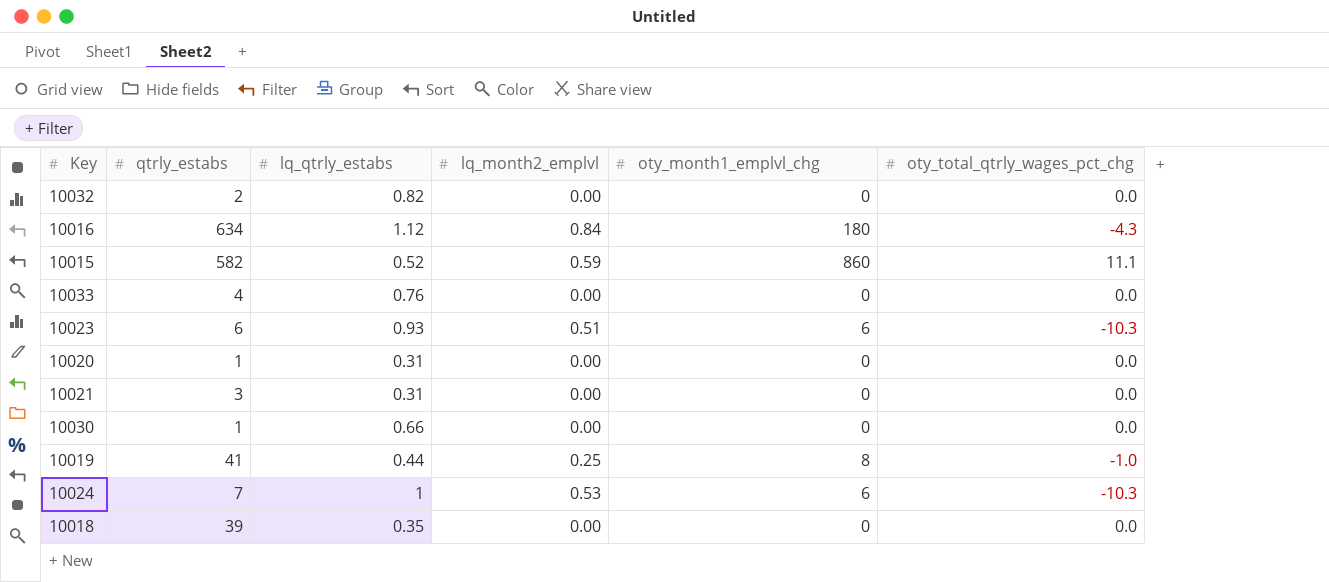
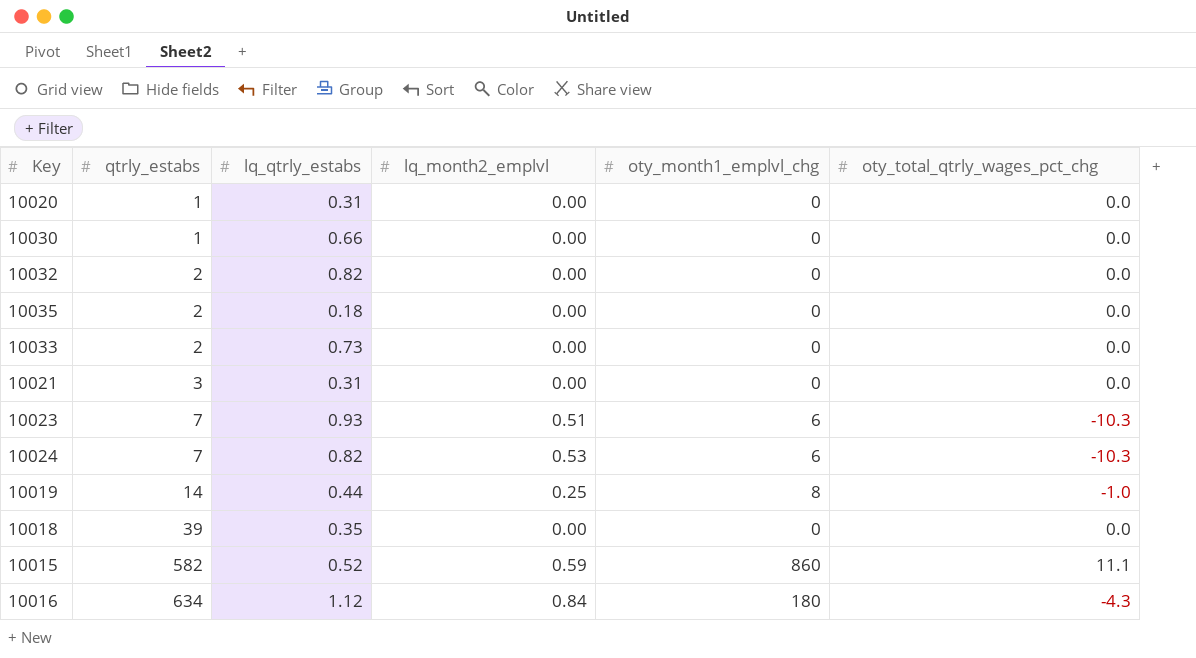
row order: none -> qtrly_estabs ascending
row 10035: none -> 2 | 0.18 | 0.00 | 0 | 0.0
10033 | qtrly_estabs: 4 -> 2
10033 | lq_qtrly_estabs: 0.76 -> 0.73
10023 | qtrly_estabs: 6 -> 7
10024 | lq_qtrly_estabs: 1 -> 0.82
10019 | qtrly_estabs: 41 -> 14

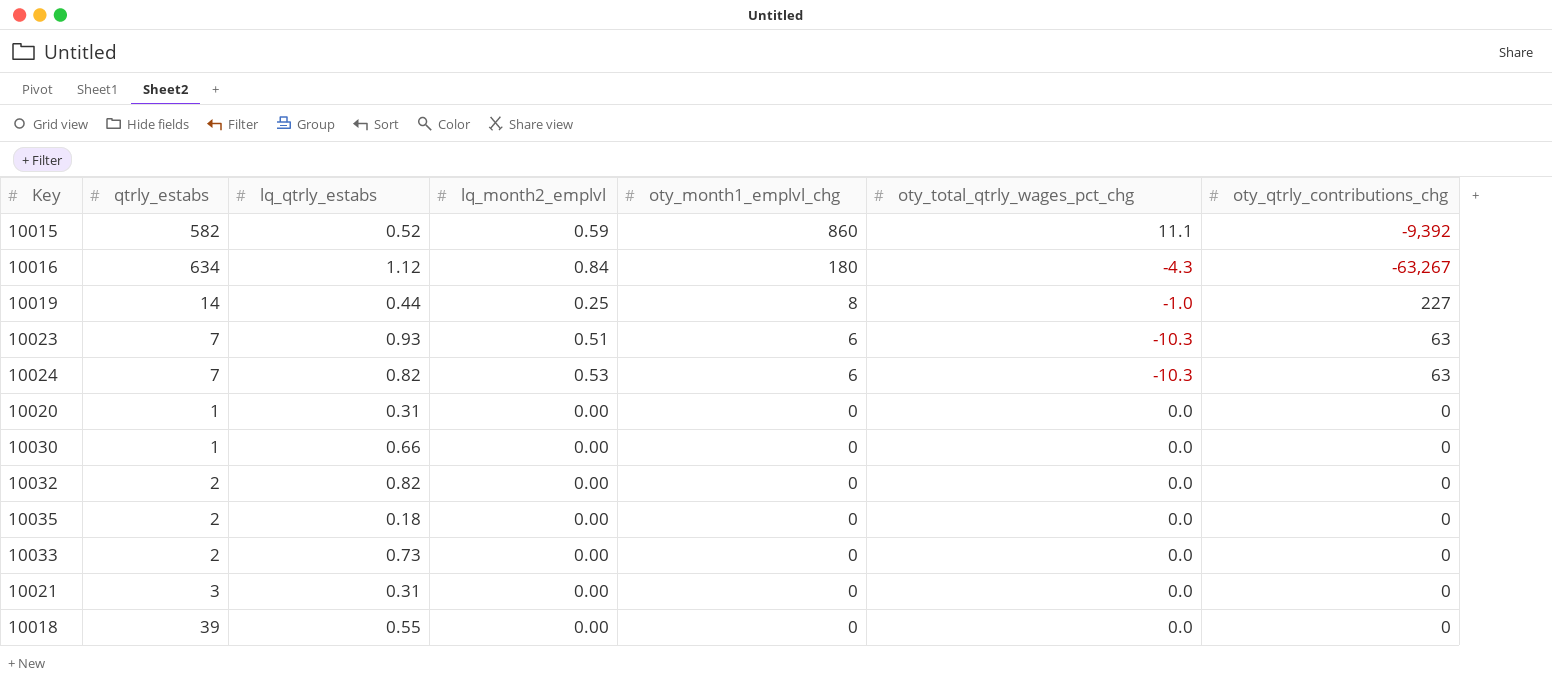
row order: qtrly_estabs ascending -> oty_month1_emplvl_chg descending
column oty_qtrly_contributions_chg | position: none -> 7
10018 | lq_qtrly_estabs: 0.35 -> 0.55

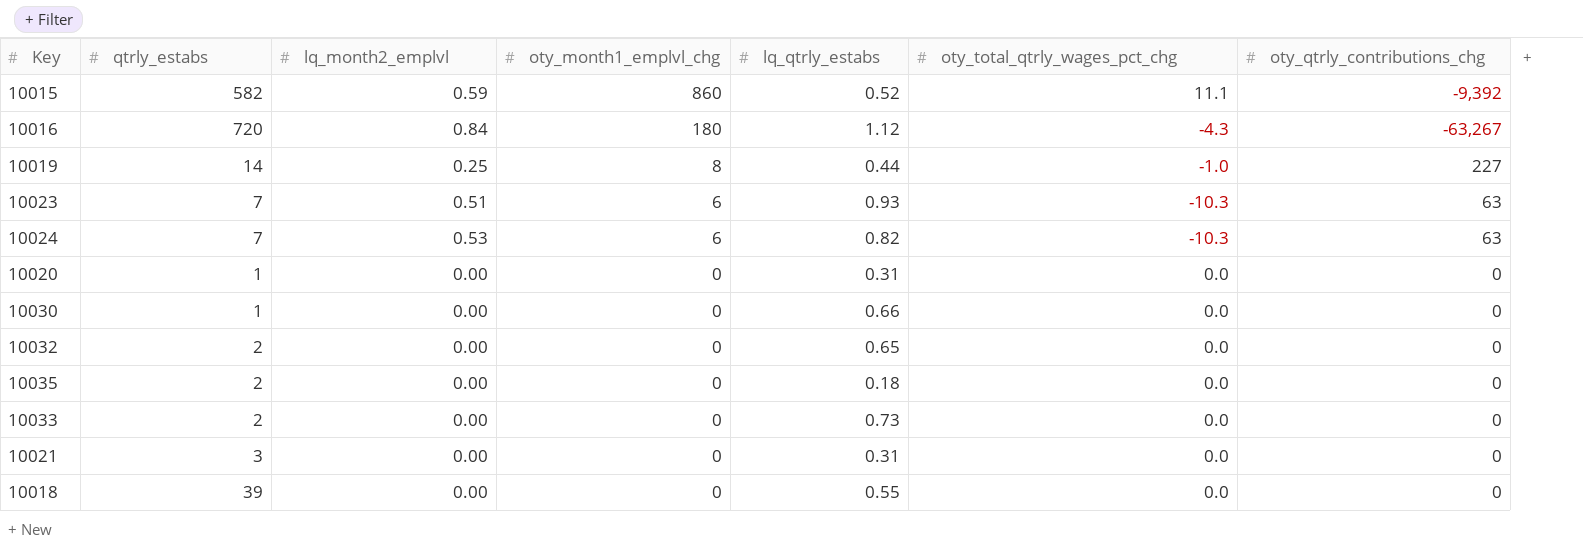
column lq_qtrly_estabs | position: 3 -> 5
10016 | qtrly_estabs: 634 -> 720
10032 | lq_qtrly_estabs: 0.82 -> 0.65

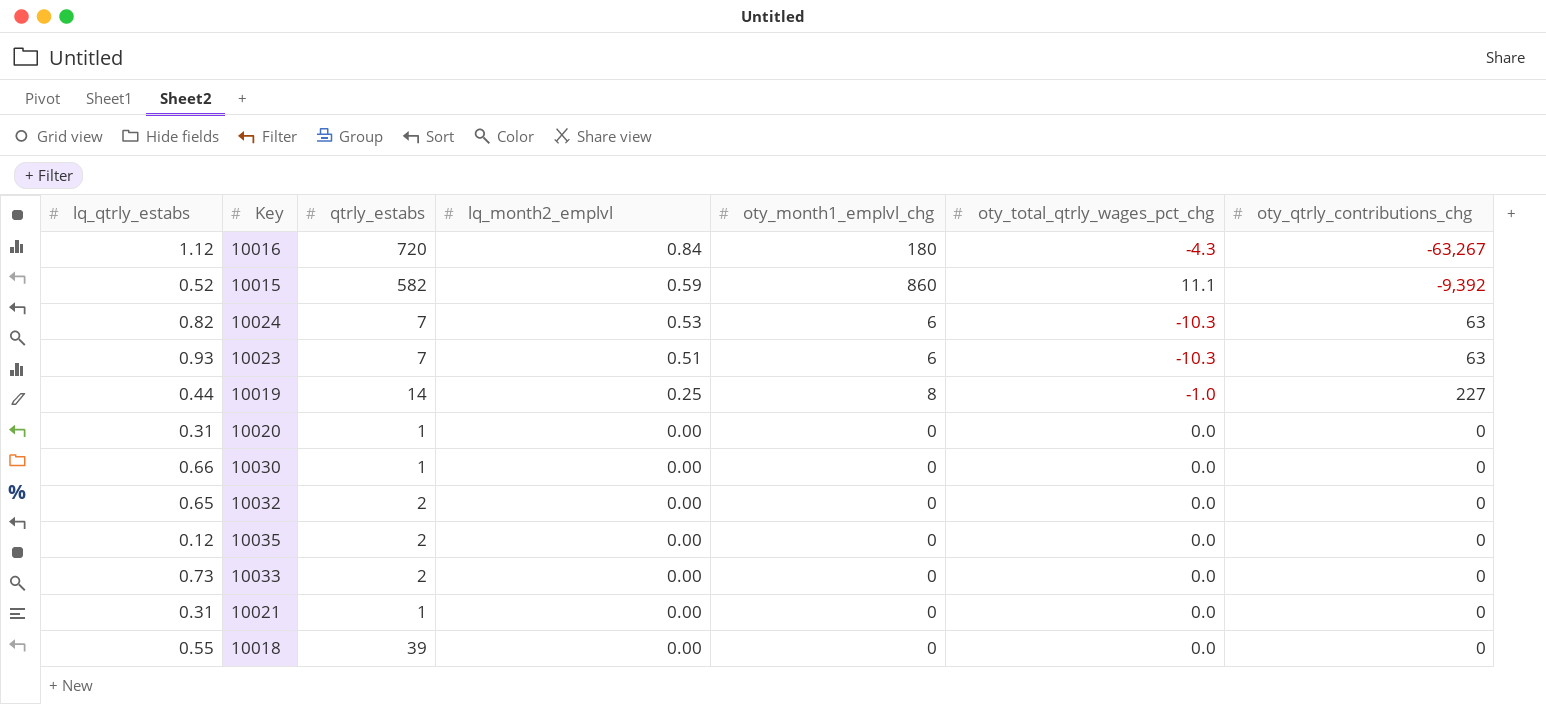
row order: oty_month1_emplvl_chg descending -> lq_month2_emplvl descending
column lq_qtrly_estabs | position: 5 -> 1
10035 | lq_qtrly_estabs: 0.18 -> 0.12
10021 | qtrly_estabs: 3 -> 1

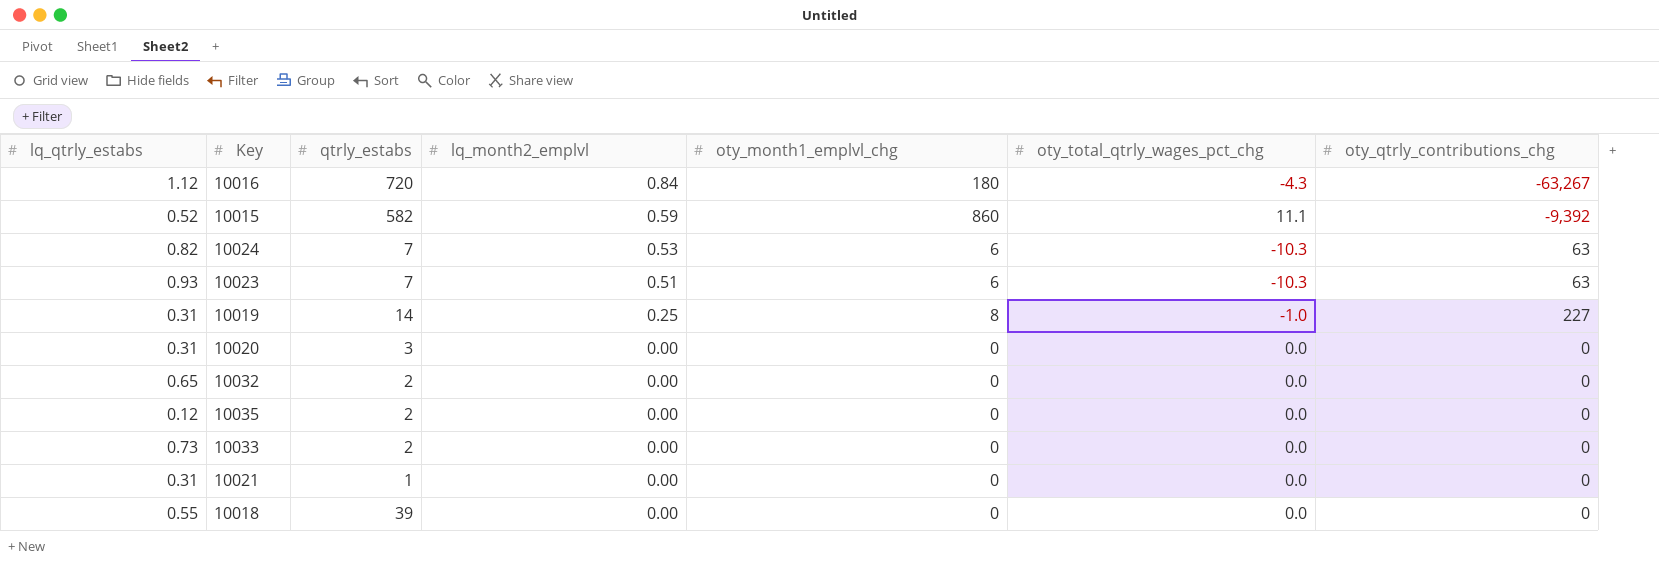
row 10030: 0.66 | 1 | 0.00 | 0 | 0.0 | 0 -> none
10019 | lq_qtrly_estabs: 0.44 -> 0.31
10020 | qtrly_estabs: 1 -> 3

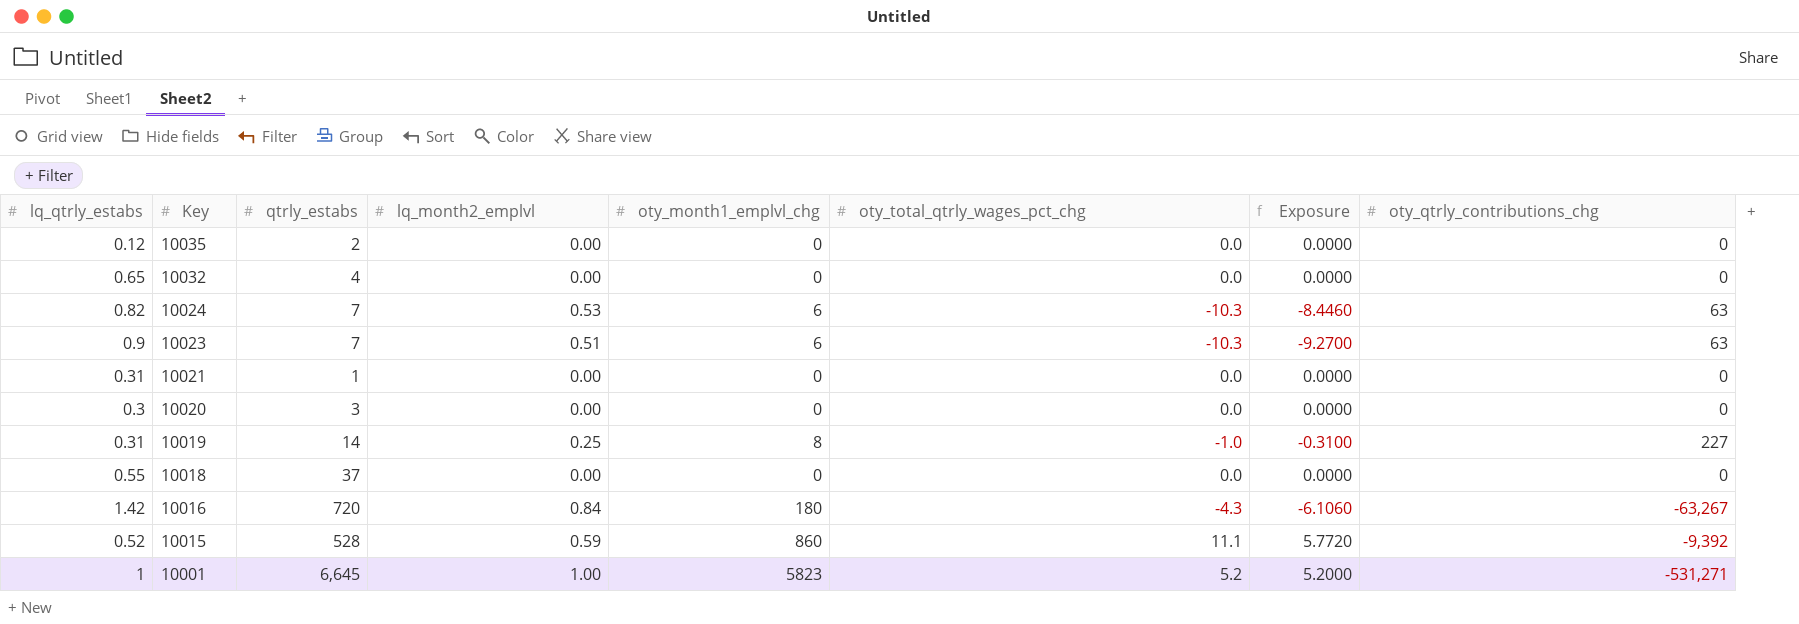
row order: lq_month2_emplvl descending -> Key descending
column Exposure | formula: none -> [lq_qtrly_estabs] * [oty_total_qtrly_wages_pct_chg]
row 10033: 0.73 | 2 | 0.00 | 0 | 0.0 | 0 -> none
10032 | qtrly_estabs: 2 -> 4
10023 | lq_qtrly_estabs: 0.93 -> 0.9
10020 | lq_qtrly_estabs: 0.31 -> 0.3
10018 | qtrly_estabs: 39 -> 37
10016 | lq_qtrly_estabs: 1.12 -> 1.42
10015 | qtrly_estabs: 582 -> 528
row 10001: none -> 1 | 6,645 | 1.00 | 5823 | 5.2 | 5.2000 | -531,271

